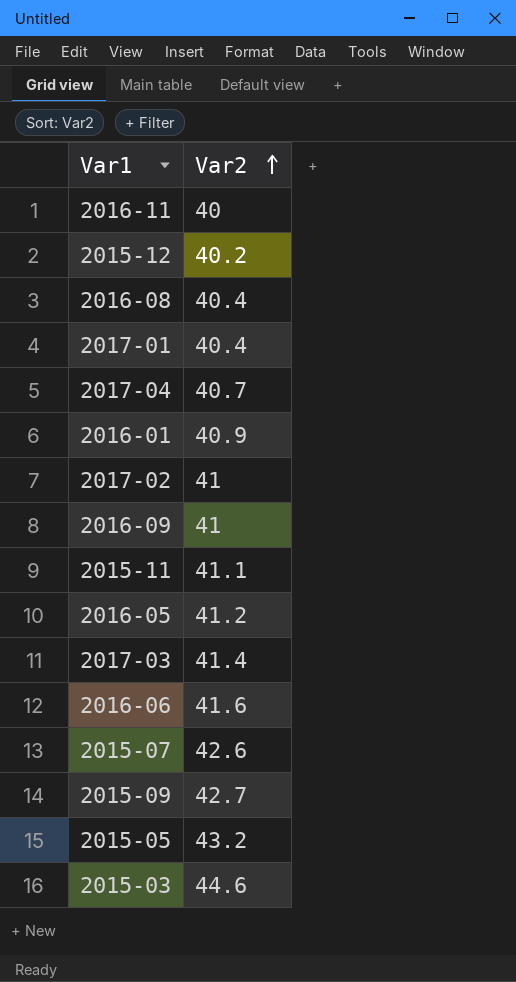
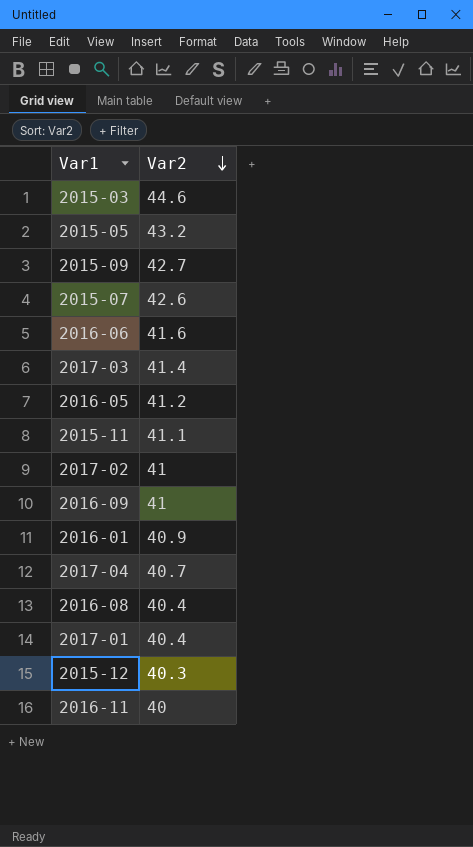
row order: Var2 ascending -> Var2 descending
2015-12 | Var2: 40.2 -> 40.3

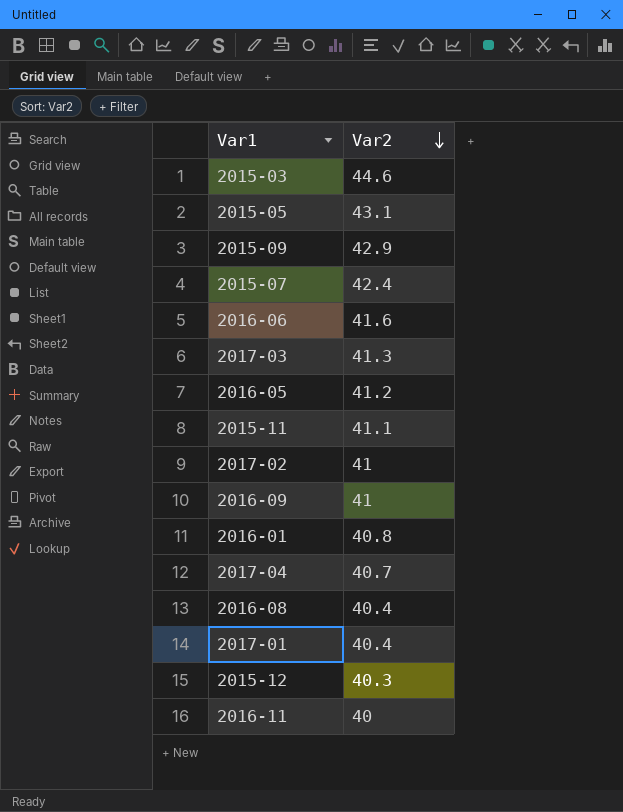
2015-05 | Var2: 43.2 -> 43.1
2015-09 | Var2: 42.7 -> 42.9
2015-07 | Var2: 42.6 -> 42.4
2017-03 | Var2: 41.4 -> 41.3
2016-01 | Var2: 40.9 -> 40.8

